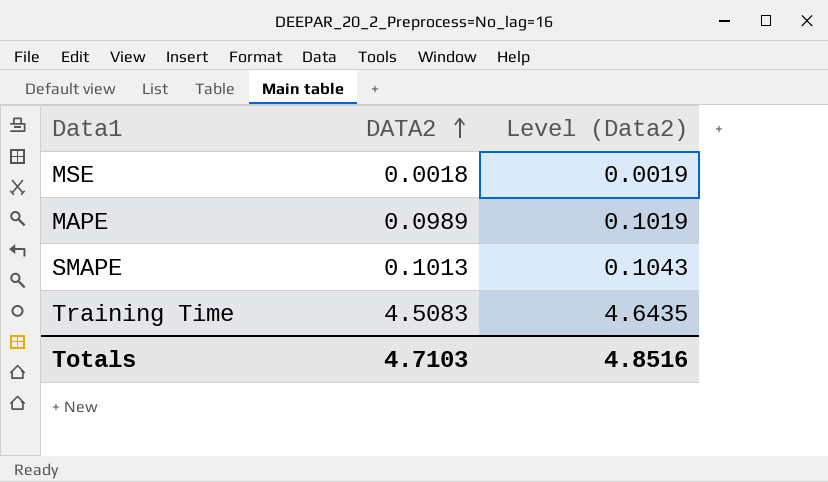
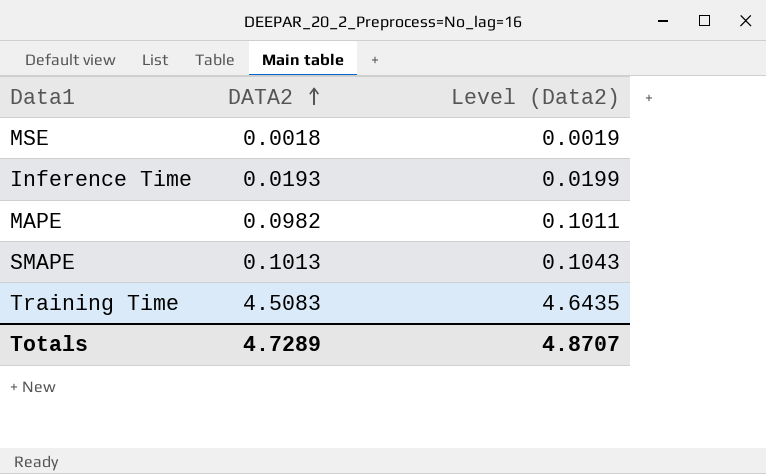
row Inference Time: none -> 0.0193 | 0.0199
MAPE | DATA2: 0.0989 -> 0.0982
MAPE | Level (Data2): 0.1019 -> 0.1011
Totals | DATA2: 4.7103 -> 4.7289
Totals | Level (Data2): 4.8516 -> 4.8707

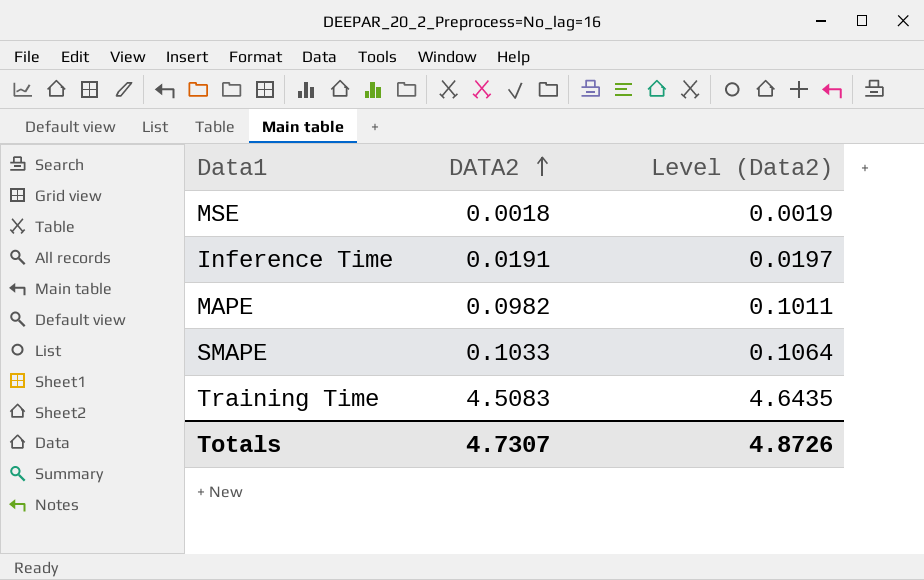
Inference Time | DATA2: 0.0193 -> 0.0191
Inference Time | Level (Data2): 0.0199 -> 0.0197
SMAPE | DATA2: 0.1013 -> 0.1033
SMAPE | Level (Data2): 0.1043 -> 0.1064
Totals | DATA2: 4.7289 -> 4.7307
Totals | Level (Data2): 4.8707 -> 4.8726

